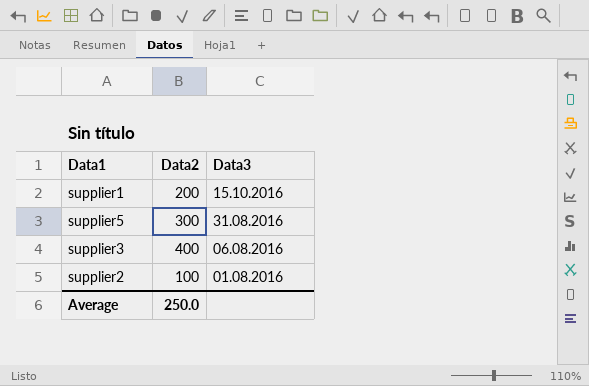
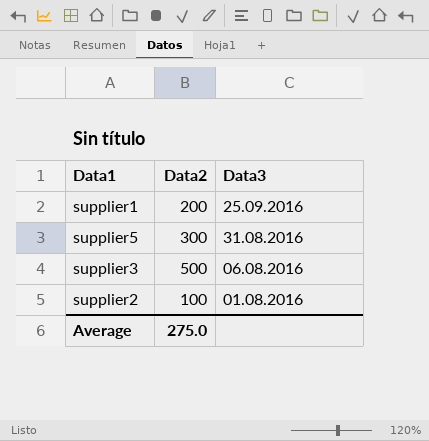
supplier1 | Data3: 15.10.2016 -> 25.09.2016
supplier3 | Data2: 400 -> 500
Average | Data2: 250.0 -> 275.0

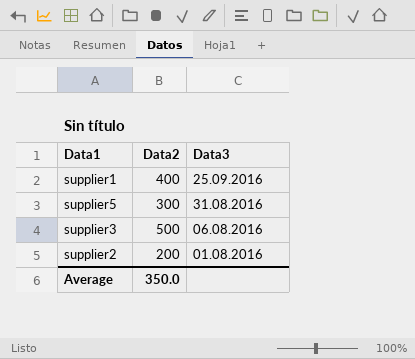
supplier1 | Data2: 200 -> 400
supplier2 | Data2: 100 -> 200
Average | Data2: 275.0 -> 350.0

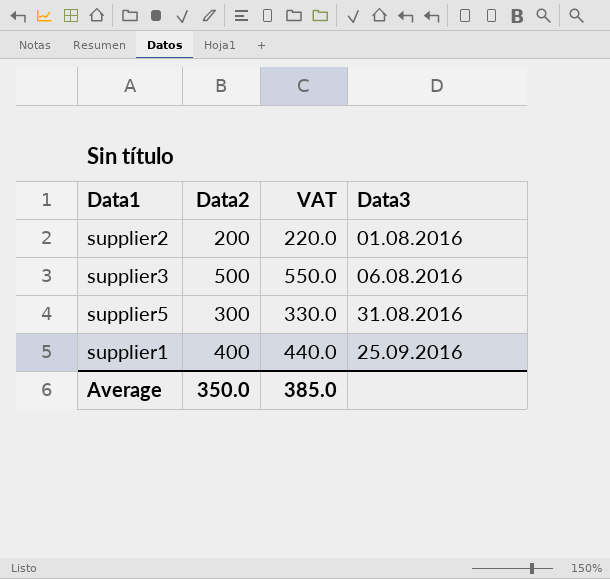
row order: Data3 descending -> Data3 ascending
column VAT | formula: none -> [Data2] * 1.1

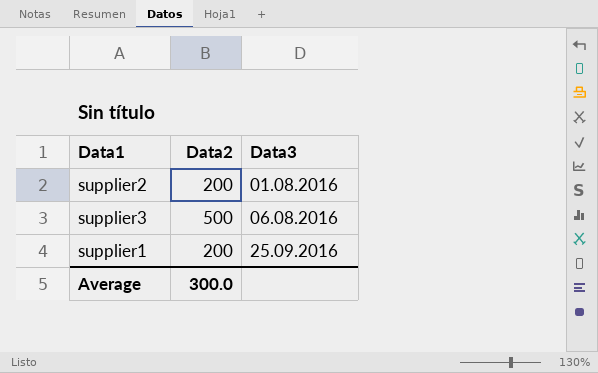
column VAT | formula: [Data2] * 1.1 -> none
row supplier5: 300 | 330.0 | 31.08.2016 -> none
supplier1 | Data2: 400 -> 200
Average | Data2: 350.0 -> 300.0

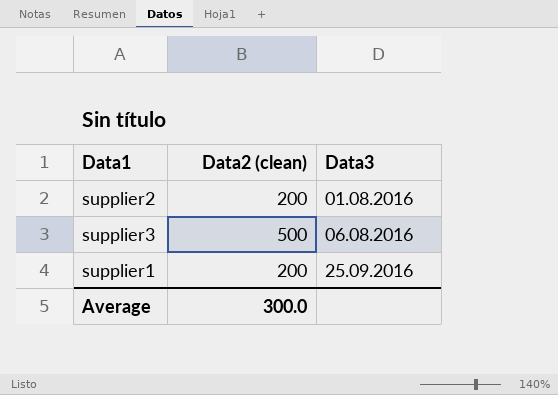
column name: Data2 -> Data2 (clean)

